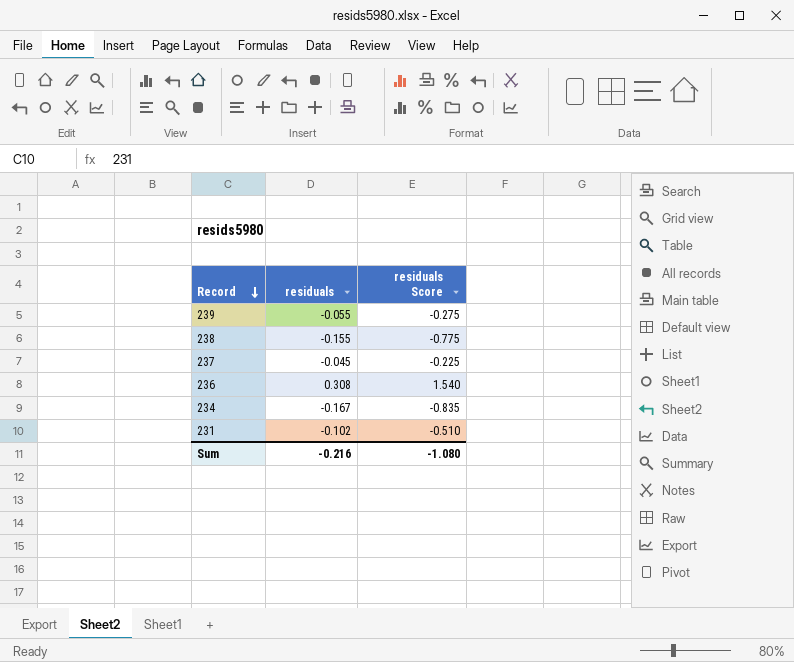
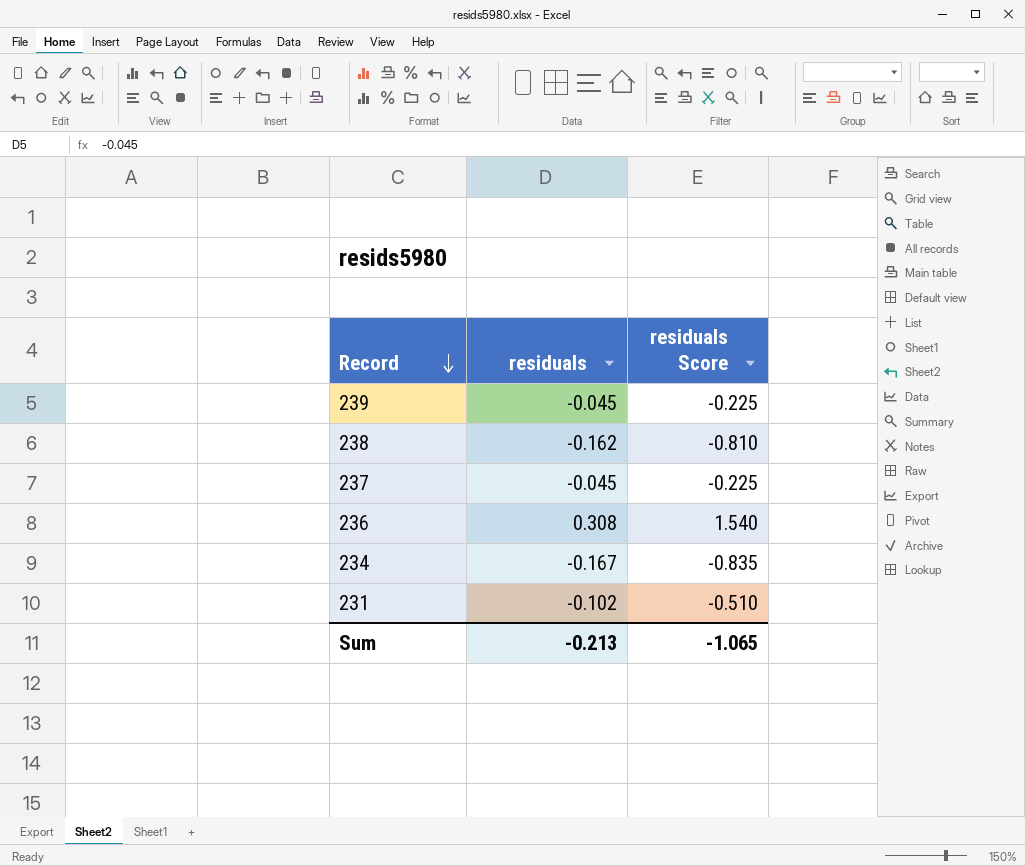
239 | residuals: -0.055 -> -0.045
239 | residuals Score: -0.275 -> -0.225
238 | residuals: -0.155 -> -0.162
238 | residuals Score: -0.775 -> -0.810
Sum | residuals: -0.216 -> -0.213
Sum | residuals Score: -1.080 -> -1.065

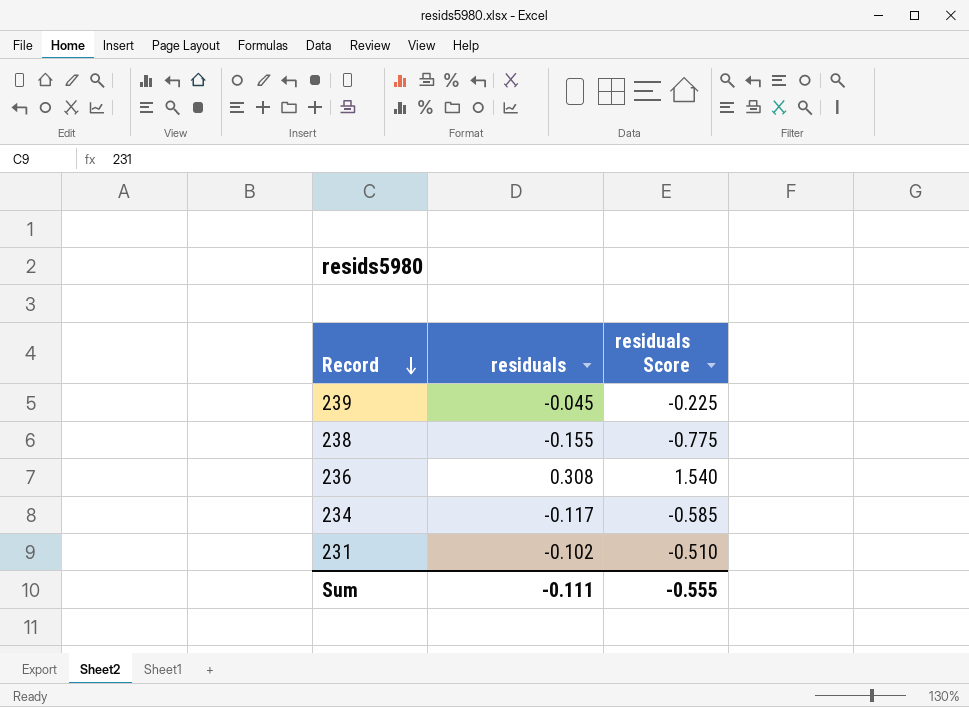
row 237: -0.045 | -0.225 -> none
238 | residuals: -0.162 -> -0.155
238 | residuals Score: -0.810 -> -0.775
234 | residuals: -0.167 -> -0.117
234 | residuals Score: -0.835 -> -0.585
Sum | residuals: -0.213 -> -0.111
Sum | residuals Score: -1.065 -> -0.555

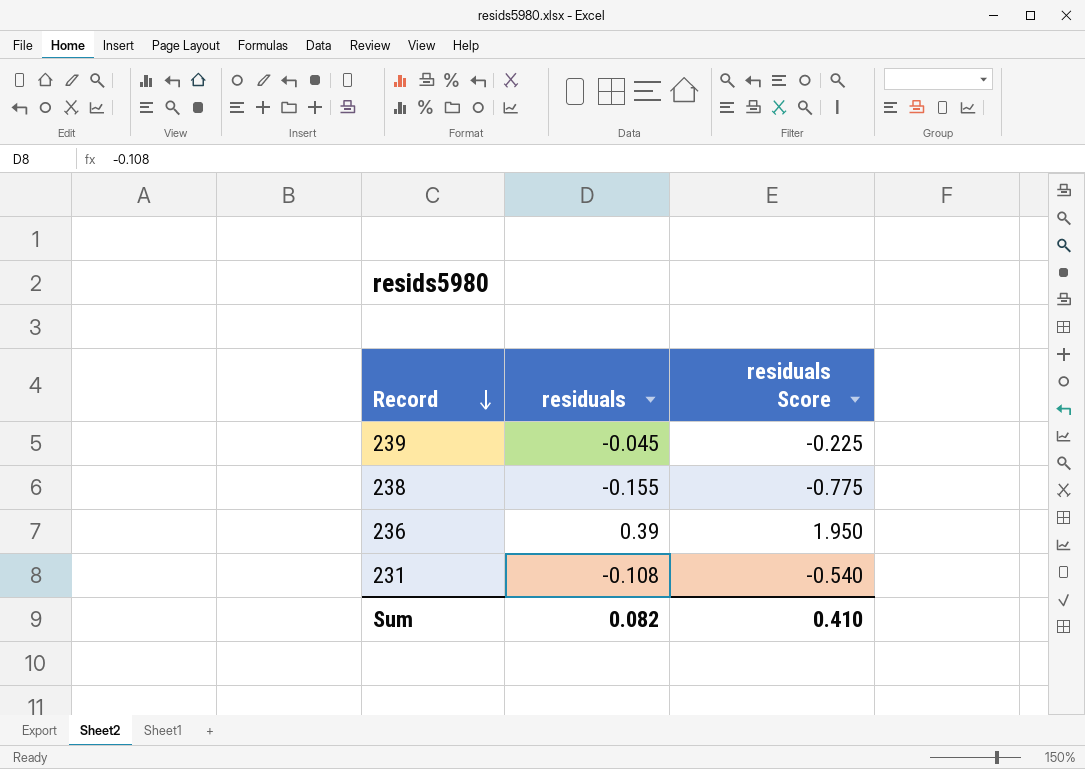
row 234: -0.117 | -0.585 -> none
236 | residuals: 0.308 -> 0.39
236 | residuals Score: 1.540 -> 1.950
231 | residuals: -0.102 -> -0.108
231 | residuals Score: -0.510 -> -0.540
Sum | residuals: -0.111 -> 0.082
Sum | residuals Score: -0.555 -> 0.410

